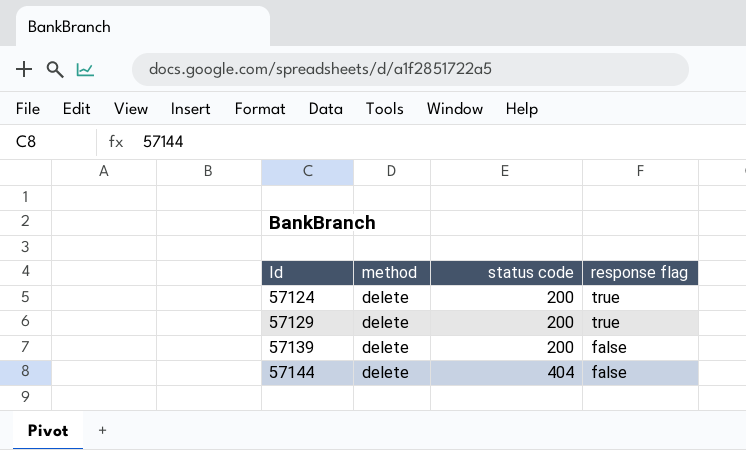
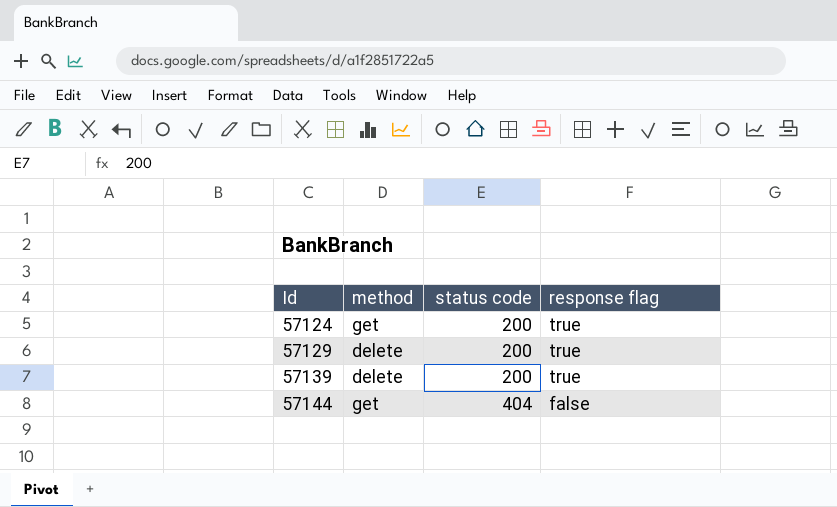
57124 | method: delete -> get
57139 | response flag: false -> true
57144 | method: delete -> get

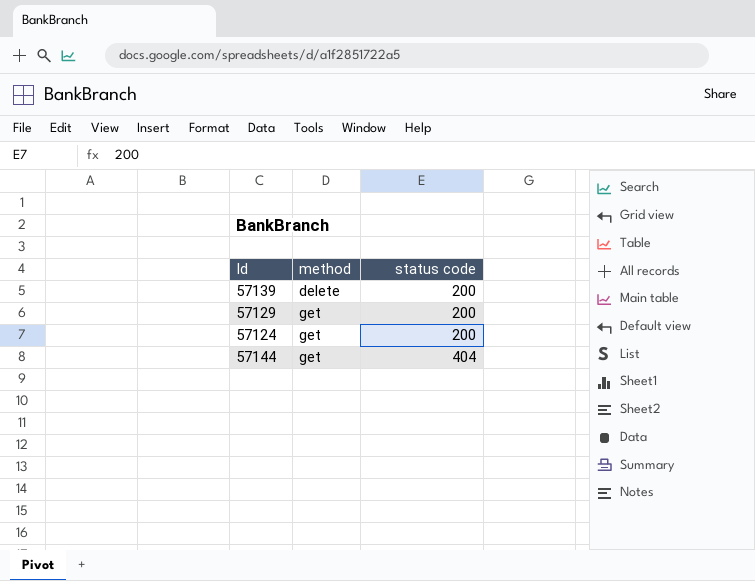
row order: Id ascending -> method ascending
column response flag | position: 4 -> none
57129 | method: delete -> get

